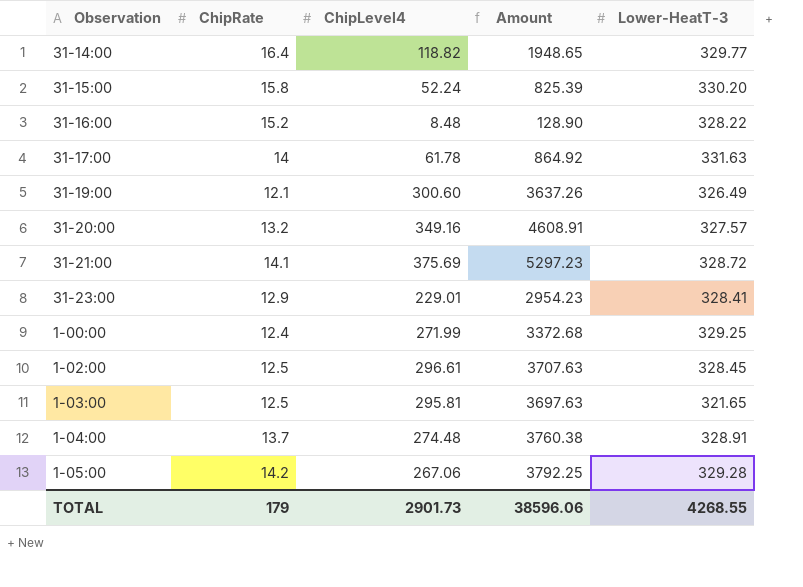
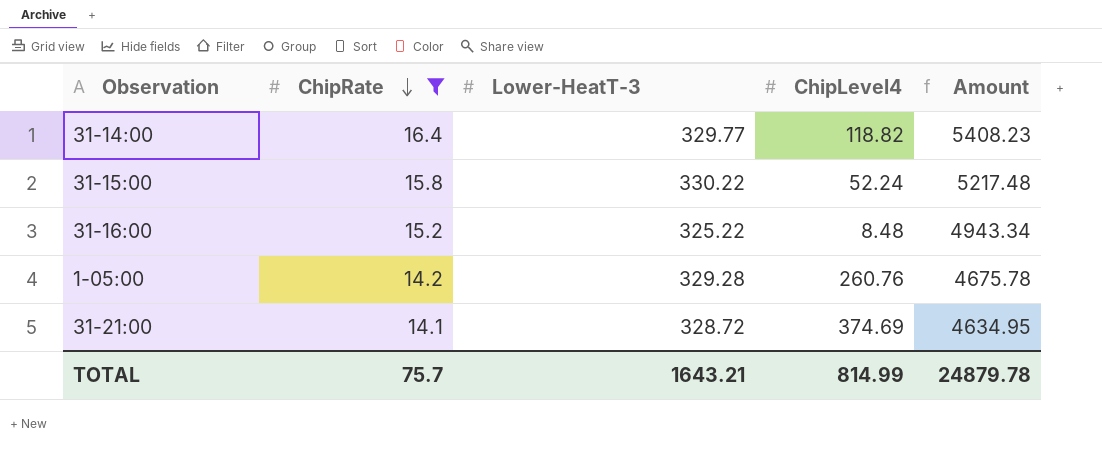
filter: none -> ChipRate >= 14.1
row order: none -> ChipRate descending
column Lower-HeatT-3 | position: 5 -> 3
column Amount | formula: [ChipRate] * [ChipLevel4] -> [ChipRate] * [Lower-HeatT-3]
31-15:00 | Lower-HeatT-3: 330.20 -> 330.22
31-16:00 | Lower-HeatT-3: 328.22 -> 325.22
1-05:00 | ChipLevel4: 267.06 -> 260.76
31-21:00 | ChipLevel4: 375.69 -> 374.69
TOTAL | ChipRate: 179 -> 75.7
TOTAL | Lower-HeatT-3: 4268.55 -> 1643.21
TOTAL | ChipLevel4: 2901.73 -> 814.99
TOTAL | Amount: 38596.06 -> 24879.78

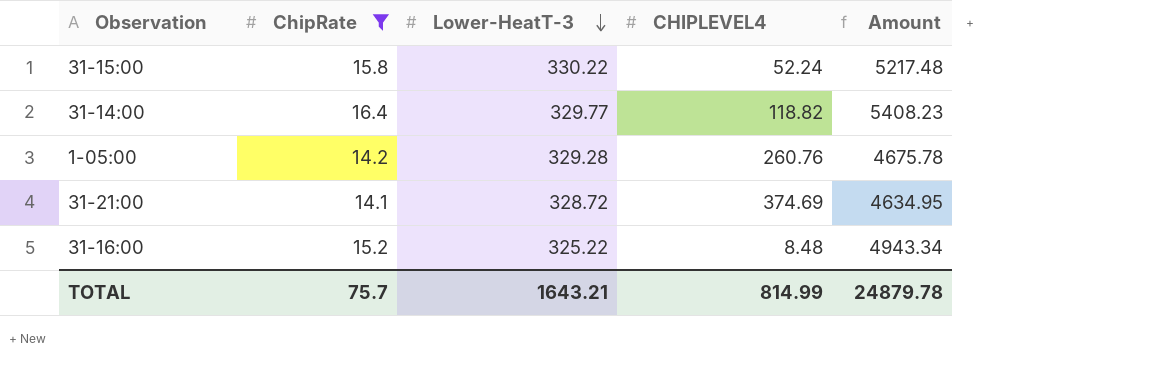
row order: ChipRate descending -> Lower-HeatT-3 descending
column name: ChipLevel4 -> CHIPLEVEL4

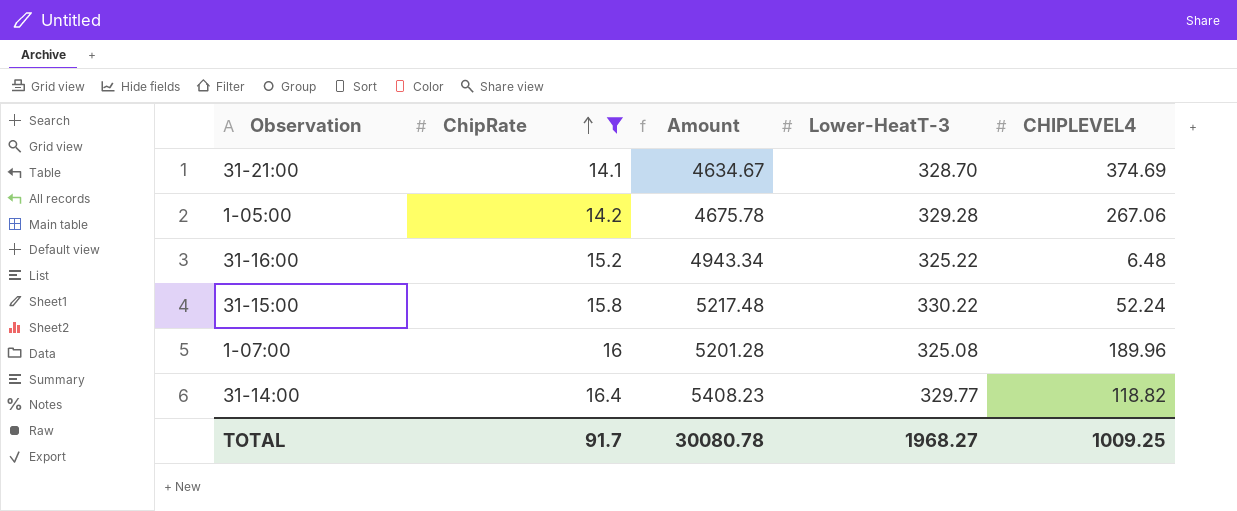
row order: Lower-HeatT-3 descending -> ChipRate ascending
column Amount | position: 5 -> 3
31-21:00 | Amount: 4634.95 -> 4634.67
31-21:00 | Lower-HeatT-3: 328.72 -> 328.70
1-05:00 | CHIPLEVEL4: 260.76 -> 267.06
31-16:00 | CHIPLEVEL4: 8.48 -> 6.48
row 1-07:00: none -> 16 | 5201.28 | 325.08 | 189.96
TOTAL | ChipRate: 75.7 -> 91.7
TOTAL | Amount: 24879.78 -> 30080.78
TOTAL | Lower-HeatT-3: 1643.21 -> 1968.27
TOTAL | CHIPLEVEL4: 814.99 -> 1009.25

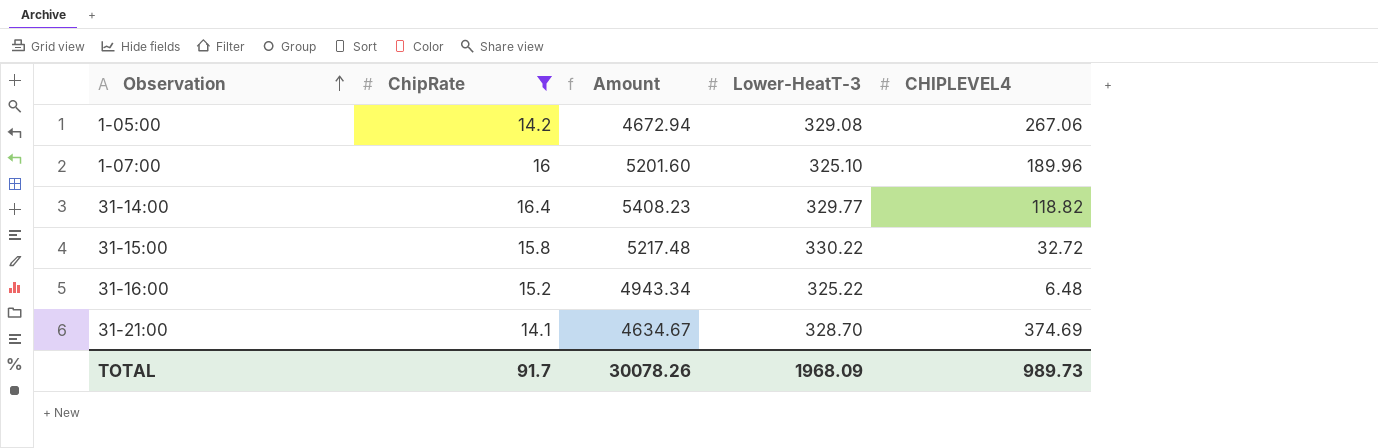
row order: ChipRate ascending -> Observation ascending
1-05:00 | Amount: 4675.78 -> 4672.94
1-05:00 | Lower-HeatT-3: 329.28 -> 329.08
1-07:00 | Amount: 5201.28 -> 5201.60
1-07:00 | Lower-HeatT-3: 325.08 -> 325.10
31-15:00 | CHIPLEVEL4: 52.24 -> 32.72
TOTAL | Amount: 30080.78 -> 30078.26
TOTAL | Lower-HeatT-3: 1968.27 -> 1968.09
TOTAL | CHIPLEVEL4: 1009.25 -> 989.73

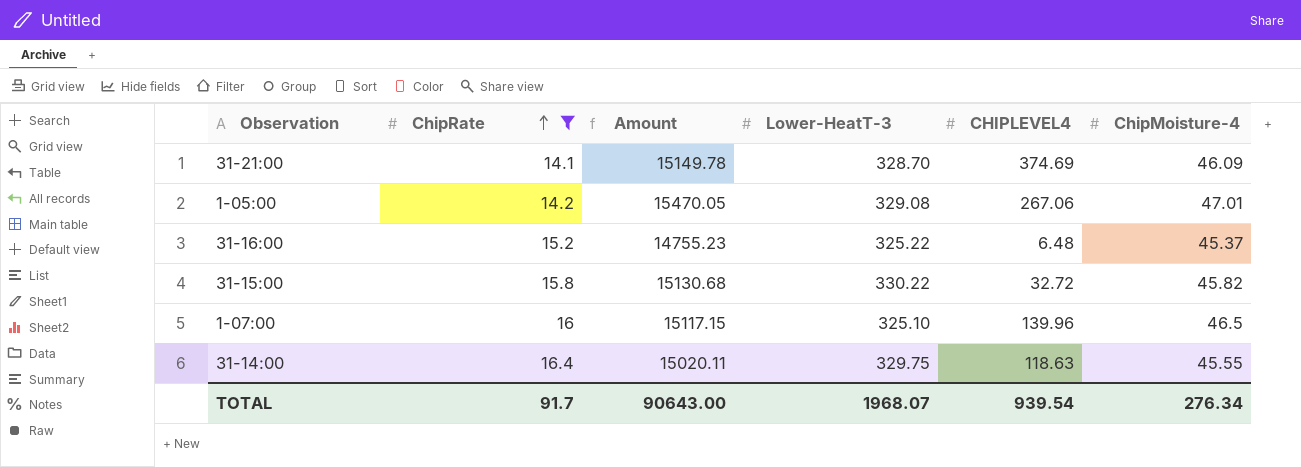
row order: Observation ascending -> ChipRate ascending
column Amount | formula: [ChipRate] * [Lower-HeatT-3] -> [Lower-HeatT-3] * [ChipMoisture-4]
column ChipMoisture-4 | position: none -> 6
1-07:00 | CHIPLEVEL4: 189.96 -> 139.96
31-14:00 | Lower-HeatT-3: 329.77 -> 329.75
31-14:00 | CHIPLEVEL4: 118.82 -> 118.63
TOTAL | Amount: 30078.26 -> 90643.00
TOTAL | Lower-HeatT-3: 1968.09 -> 1968.07
TOTAL | CHIPLEVEL4: 989.73 -> 939.54

